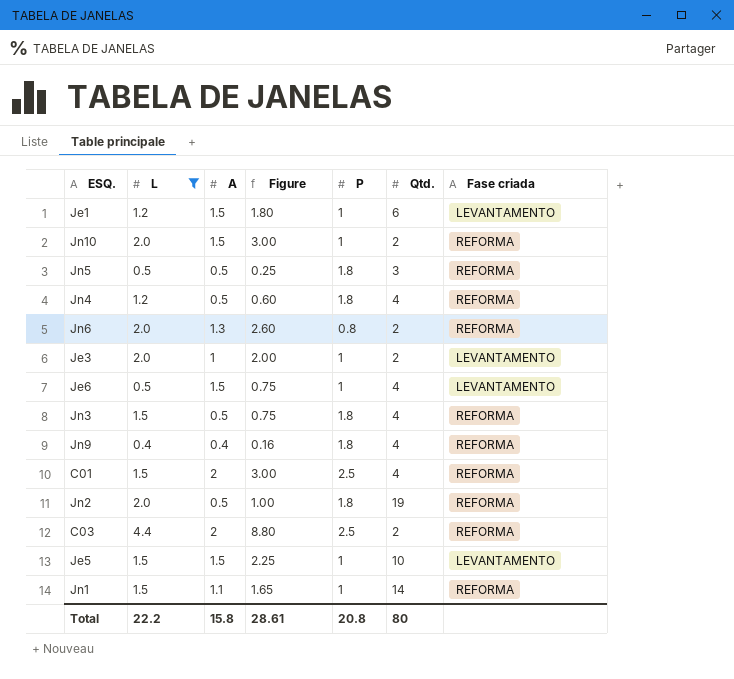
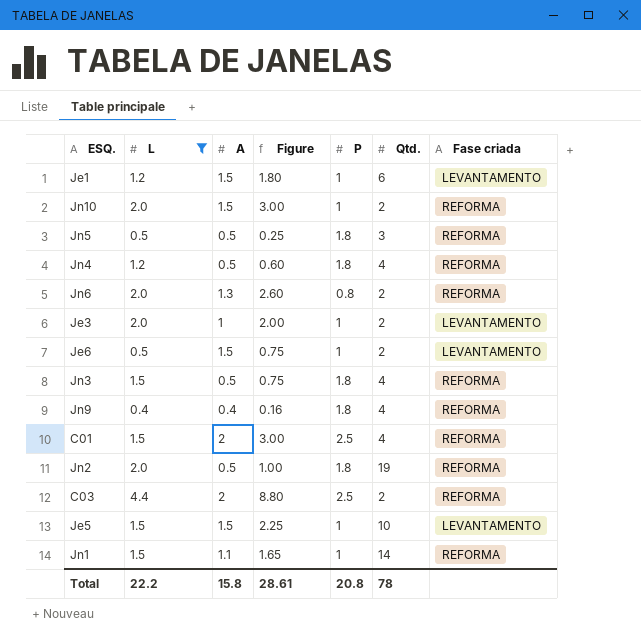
Je6 | Qtd.: 4 -> 2
Total | Qtd.: 80 -> 78

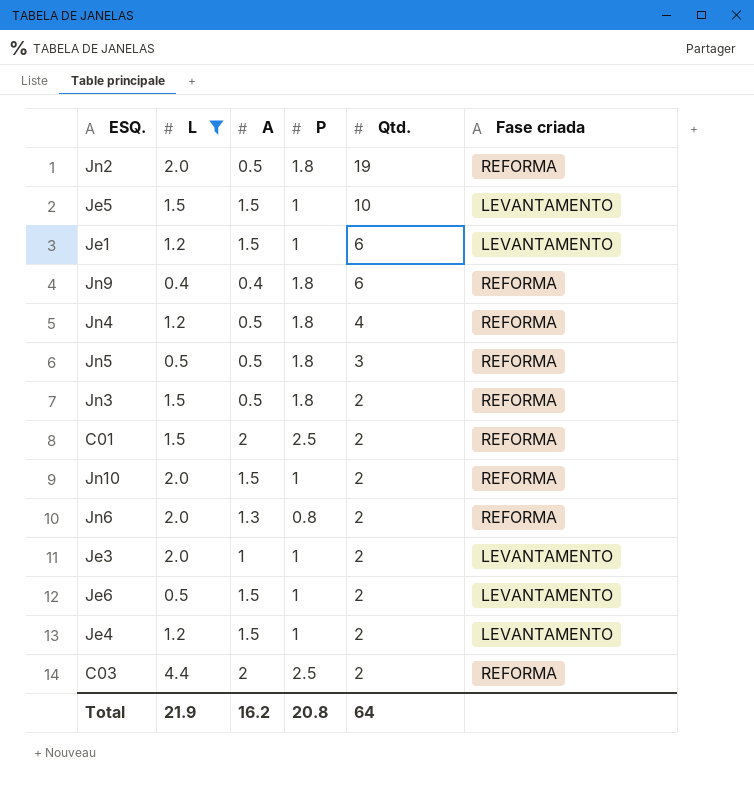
row order: none -> Qtd. descending
column Figure | formula: [L] * [A] -> none
row Jn1: 1.5 | 1.1 | 1.65 | 1 | 14 | REFORMA -> none
Jn9 | Qtd.: 4 -> 6
Jn3 | Qtd.: 4 -> 2
C01 | Qtd.: 4 -> 2
row Je4: none -> 1.2 | 1.5 | 1 | 2 | LEVANTAMENTO
Total | L: 22.2 -> 21.9
Total | A: 15.8 -> 16.2
Total | Qtd.: 78 -> 64

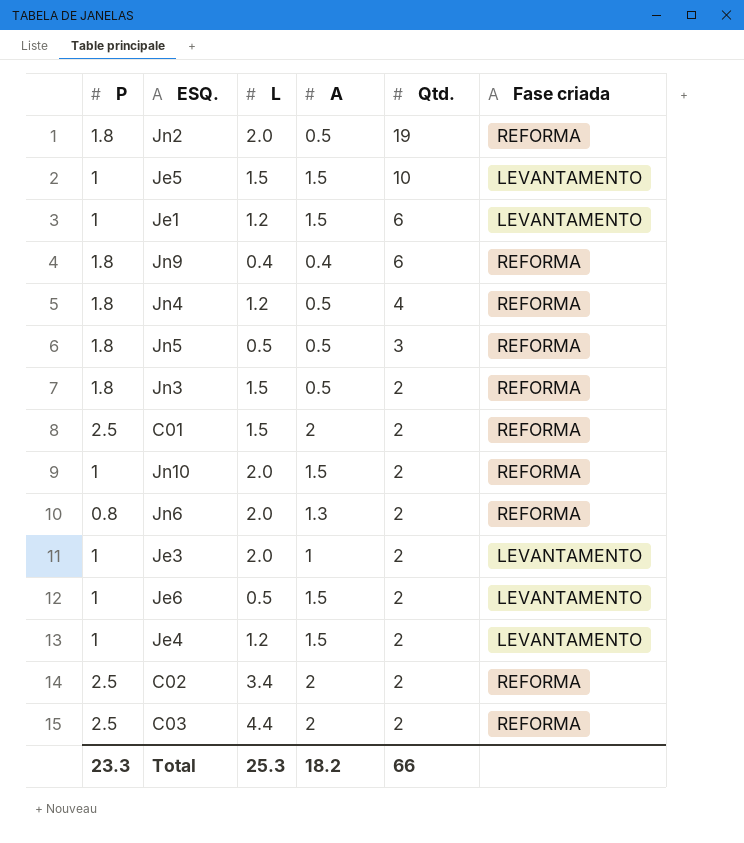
filter: L != 3.4 -> none
column P | position: 4 -> 1
Total | P: 20.8 -> 23.3
Total | L: 21.9 -> 25.3
Total | A: 16.2 -> 18.2
Total | Qtd.: 64 -> 66

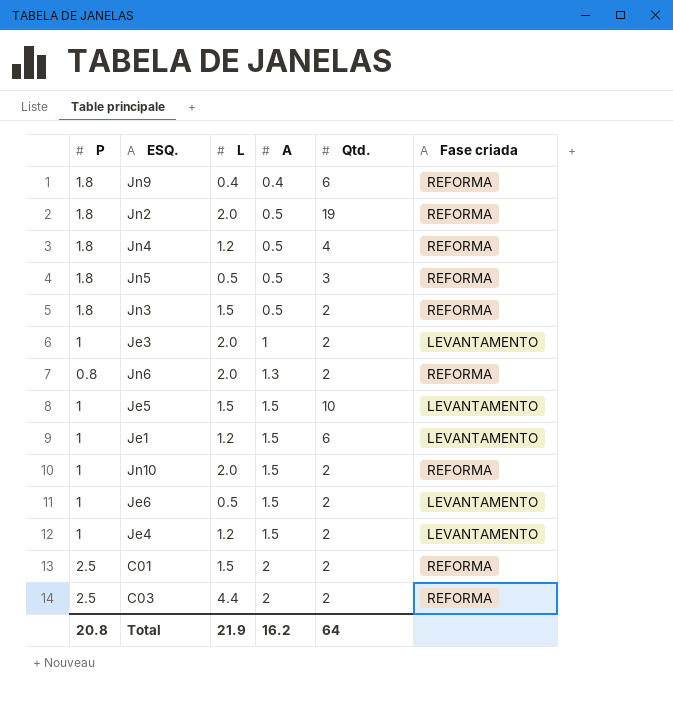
row order: Qtd. descending -> A ascending
row C02: 2.5 | 3.4 | 2 | 2 | REFORMA -> none
Total | P: 23.3 -> 20.8
Total | L: 25.3 -> 21.9
Total | A: 18.2 -> 16.2
Total | Qtd.: 66 -> 64

